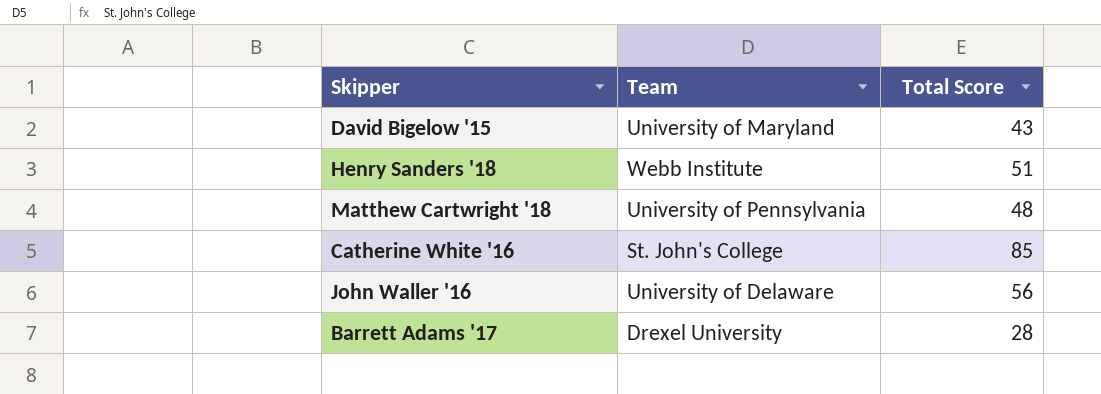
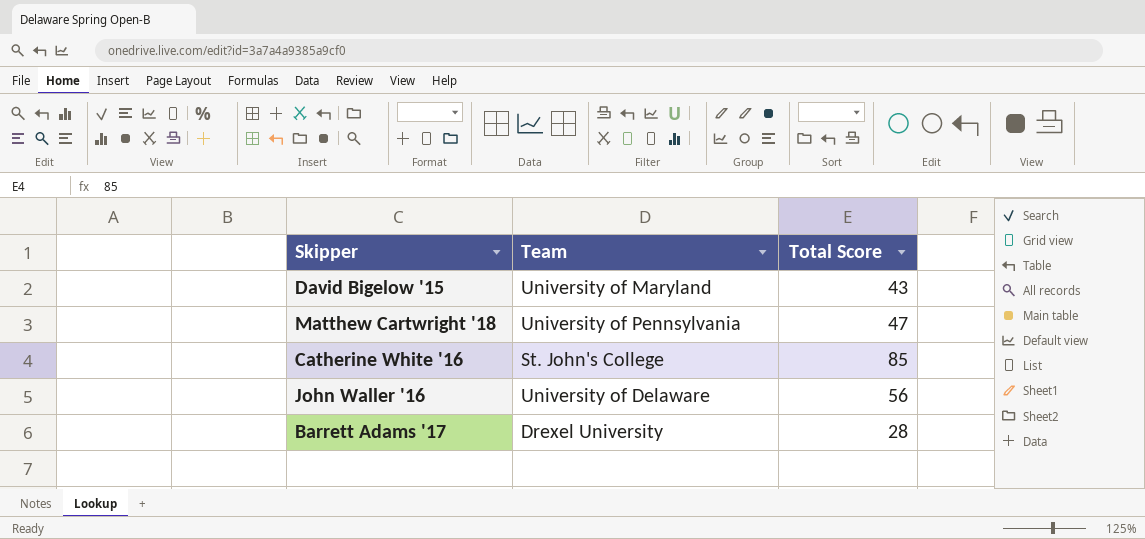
row Henry Sanders '18: Webb Institute | 51 -> none
Matthew Cartwright '18 | Total Score: 48 -> 47

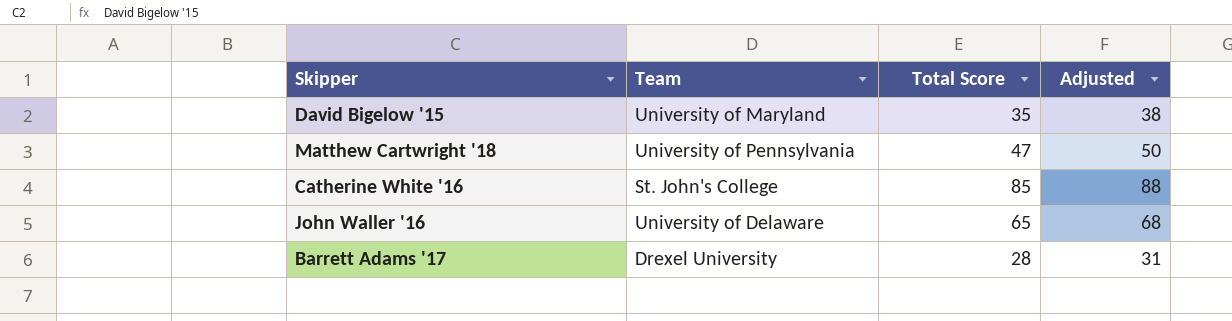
column Adjusted | formula: none -> [Total Score] + 3
David Bigelow '15 | Total Score: 43 -> 35
John Waller '16 | Total Score: 56 -> 65

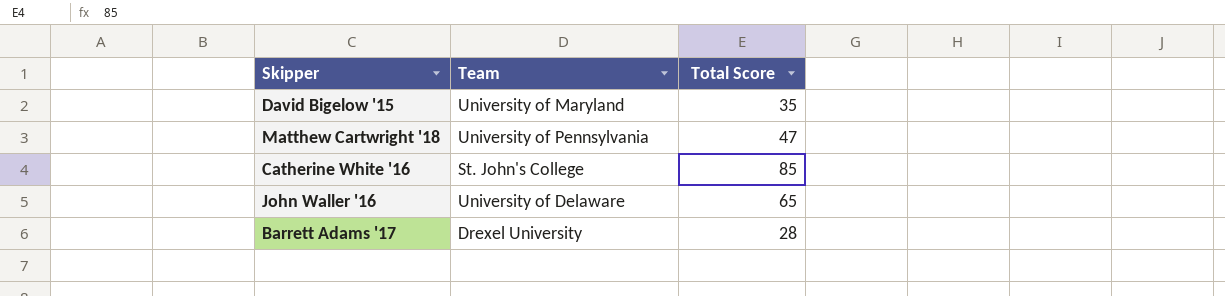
column Adjusted | formula: [Total Score] + 3 -> none

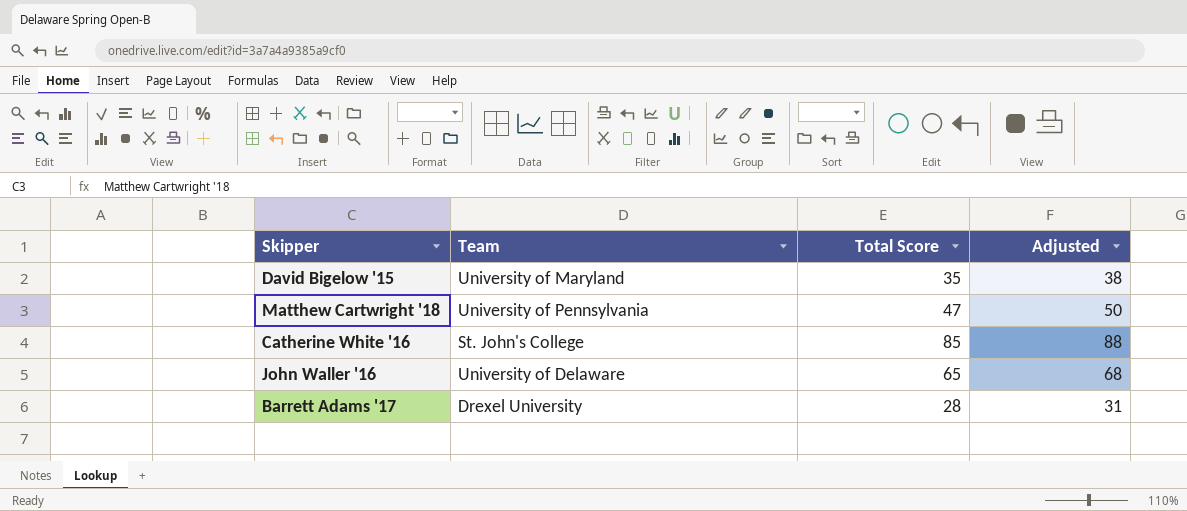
column Adjusted | formula: none -> [Total Score] + 3

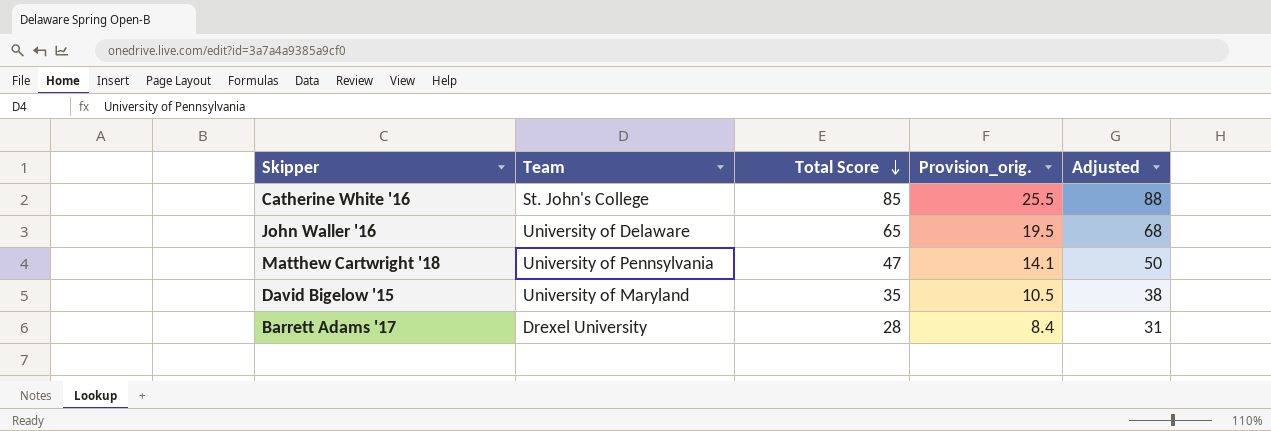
row order: none -> Total Score descending
column Provision_orig. | formula: none -> [Total Score] * 0.3

